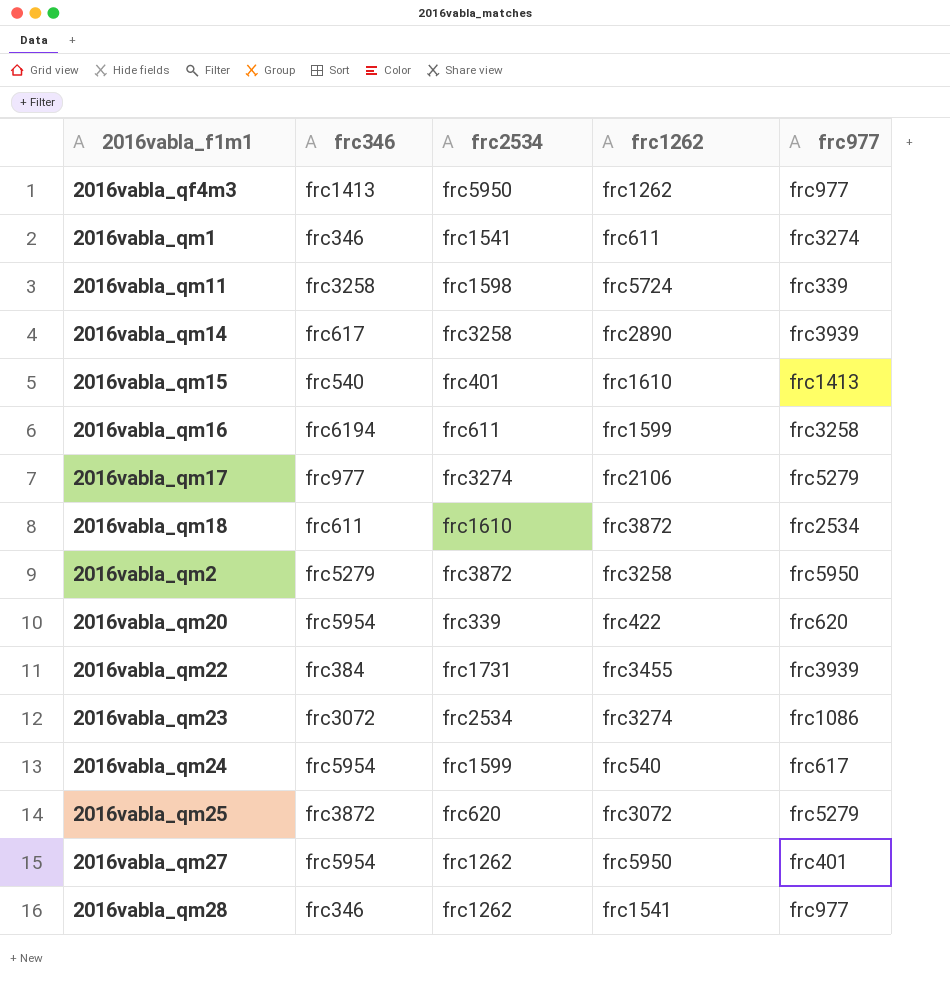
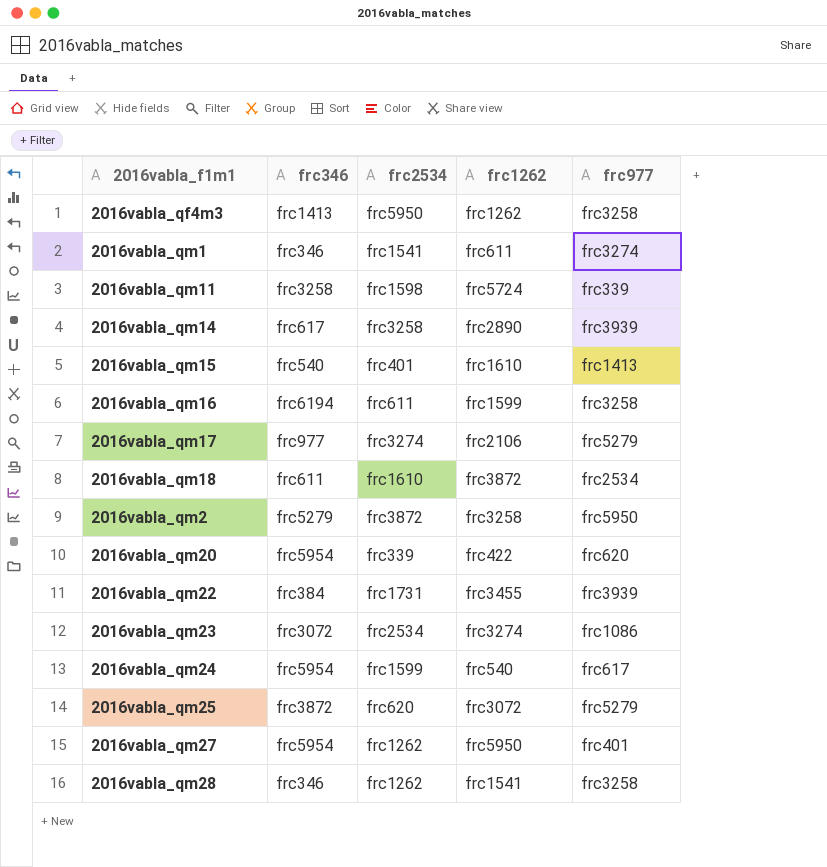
2016vabla_qf4m3 | frc977: frc977 -> frc3258
2016vabla_qm28 | frc977: frc977 -> frc3258

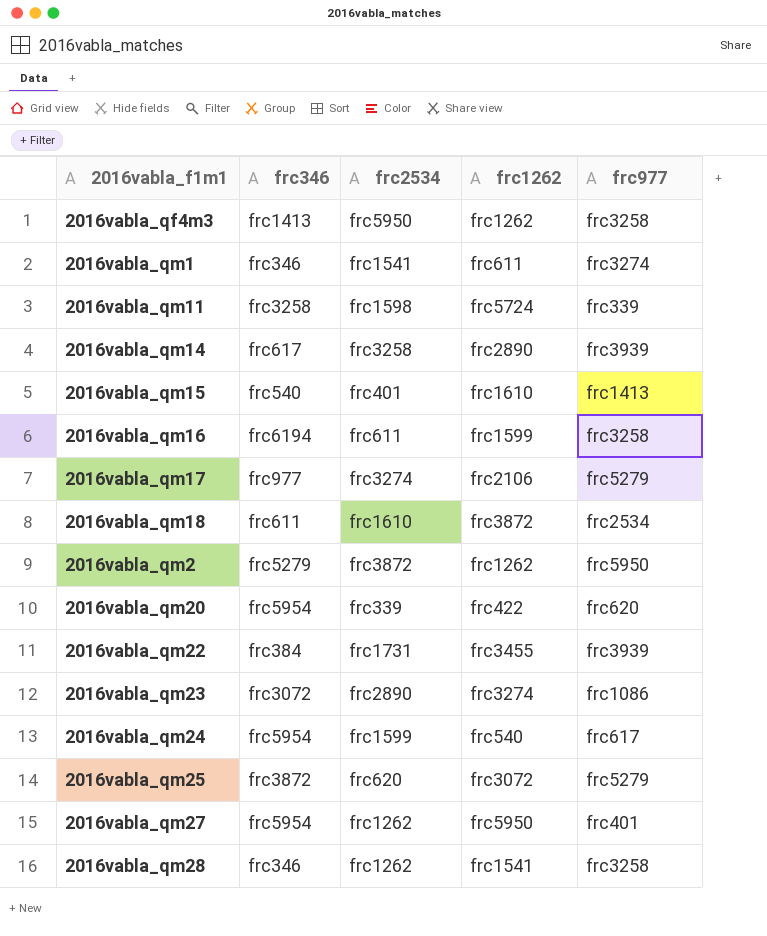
2016vabla_qm2 | frc1262: frc3258 -> frc1262
2016vabla_qm23 | frc2534: frc2534 -> frc2890

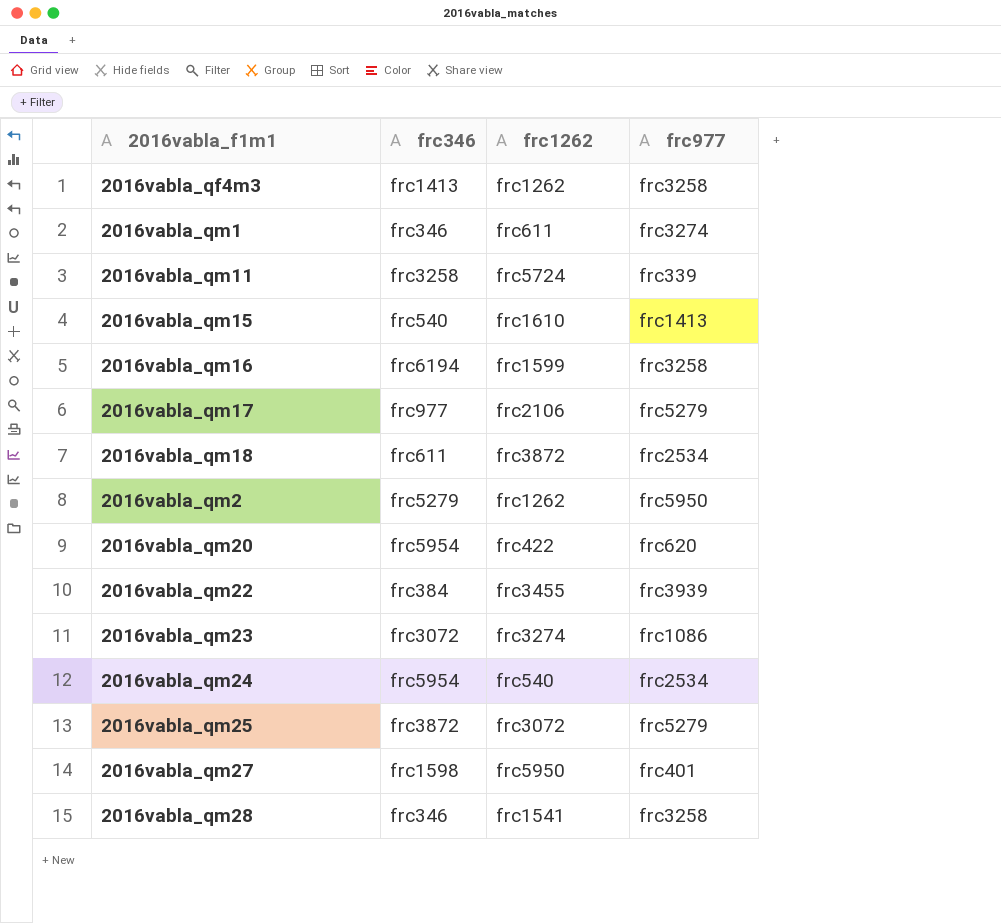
column frc2534 | position: 3 -> none
row 2016vabla_qm14: frc617 | frc3258 | frc2890 | frc3939 -> none
2016vabla_qm24 | frc977: frc617 -> frc2534
2016vabla_qm27 | frc346: frc5954 -> frc1598

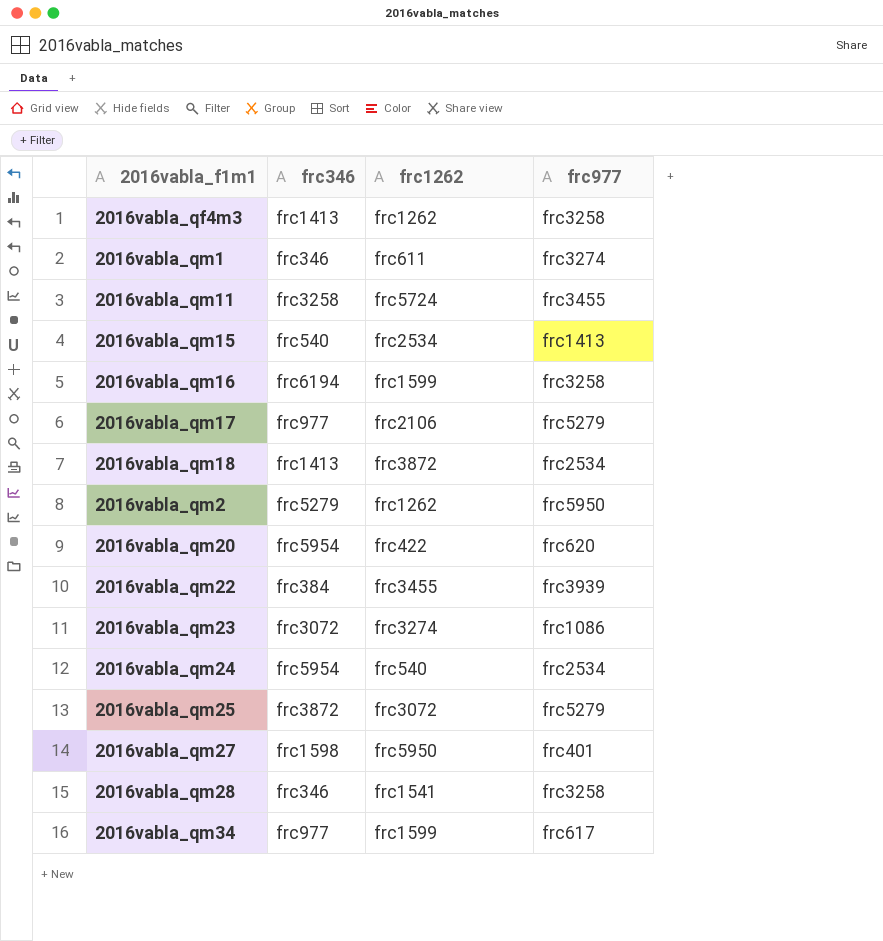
2016vabla_qm11 | frc977: frc339 -> frc3455
2016vabla_qm15 | frc1262: frc1610 -> frc2534
2016vabla_qm18 | frc346: frc611 -> frc1413
row 2016vabla_qm34: none -> frc977 | frc1599 | frc617

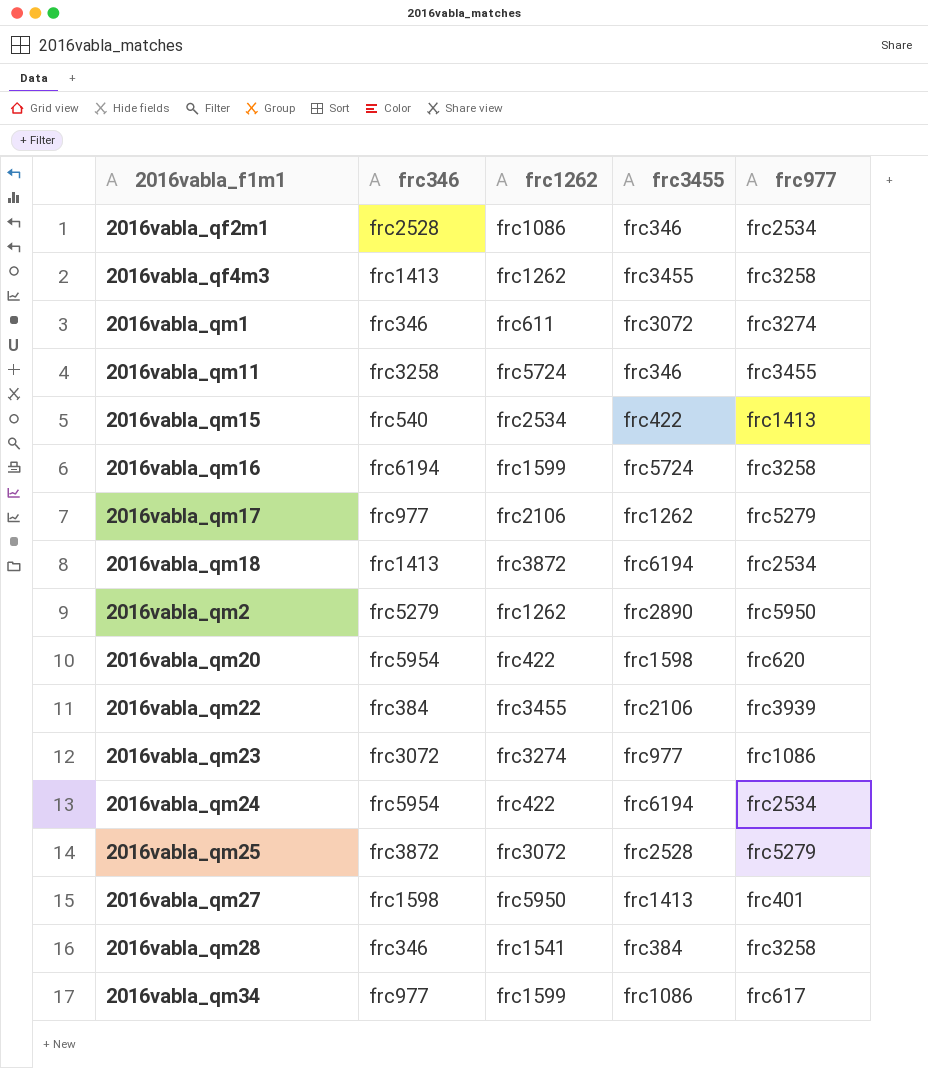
column frc3455 | position: none -> 4
row 2016vabla_qf2m1: none -> frc2528 | frc1086 | frc346 | frc2534
2016vabla_qm24 | frc1262: frc540 -> frc422

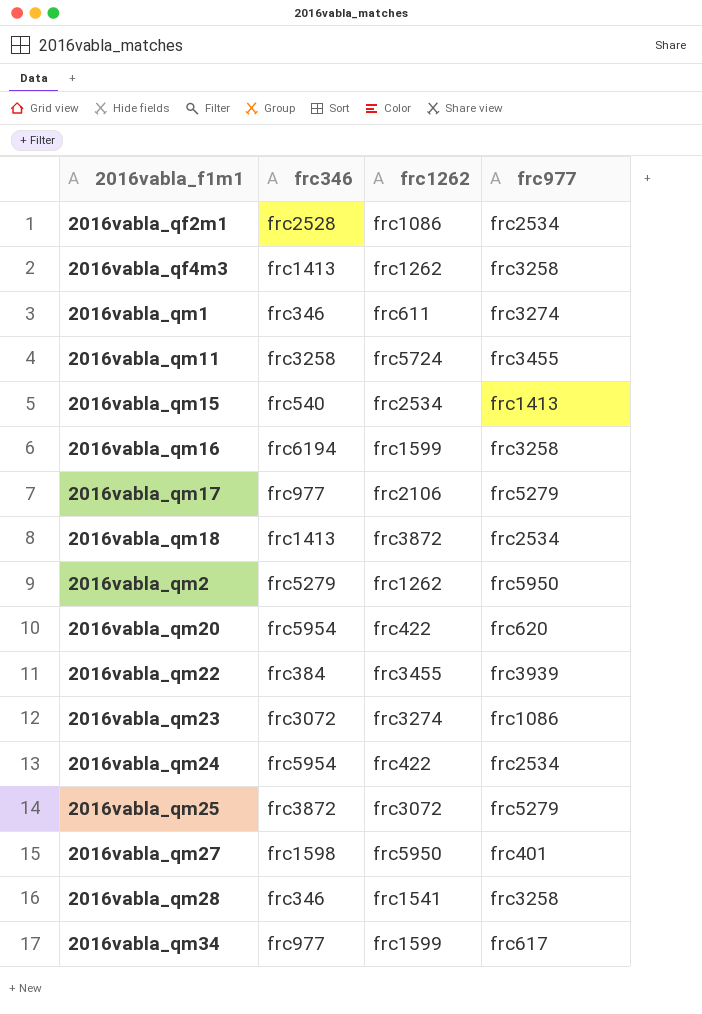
column frc3455 | position: 4 -> none

